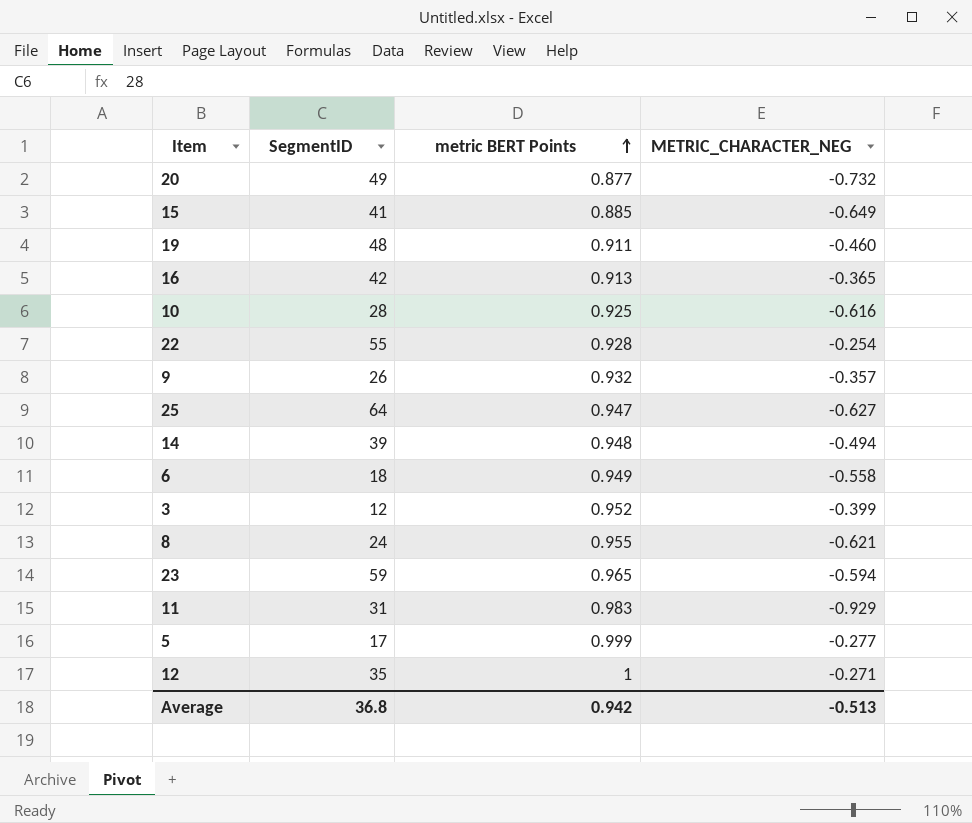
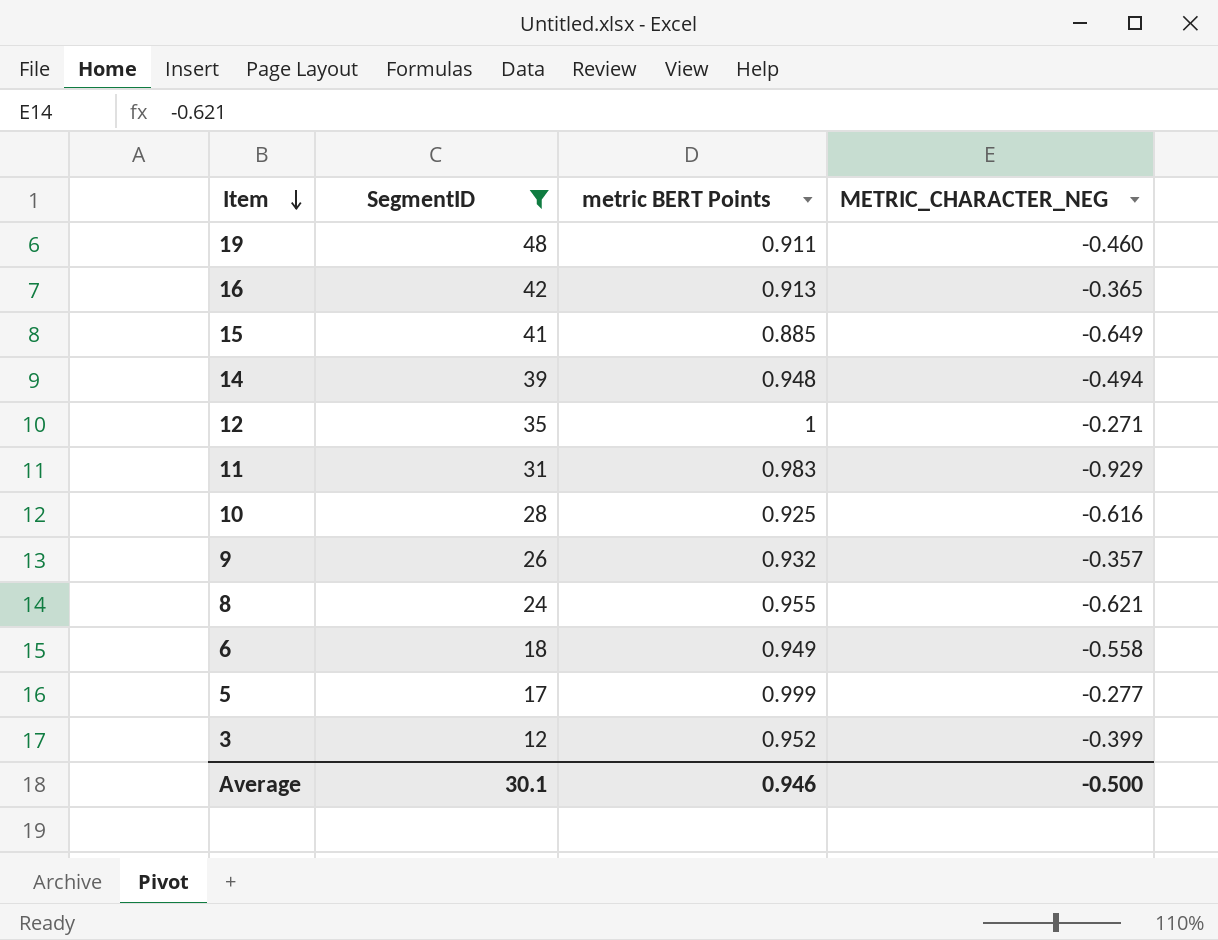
filter: none -> SegmentID <= 48
row order: metric BERT Points ascending -> Item descending
Average | SegmentID: 36.8 -> 30.1
Average | metric BERT Points: 0.942 -> 0.946
Average | METRIC_CHARACTER_NEG: -0.513 -> -0.500

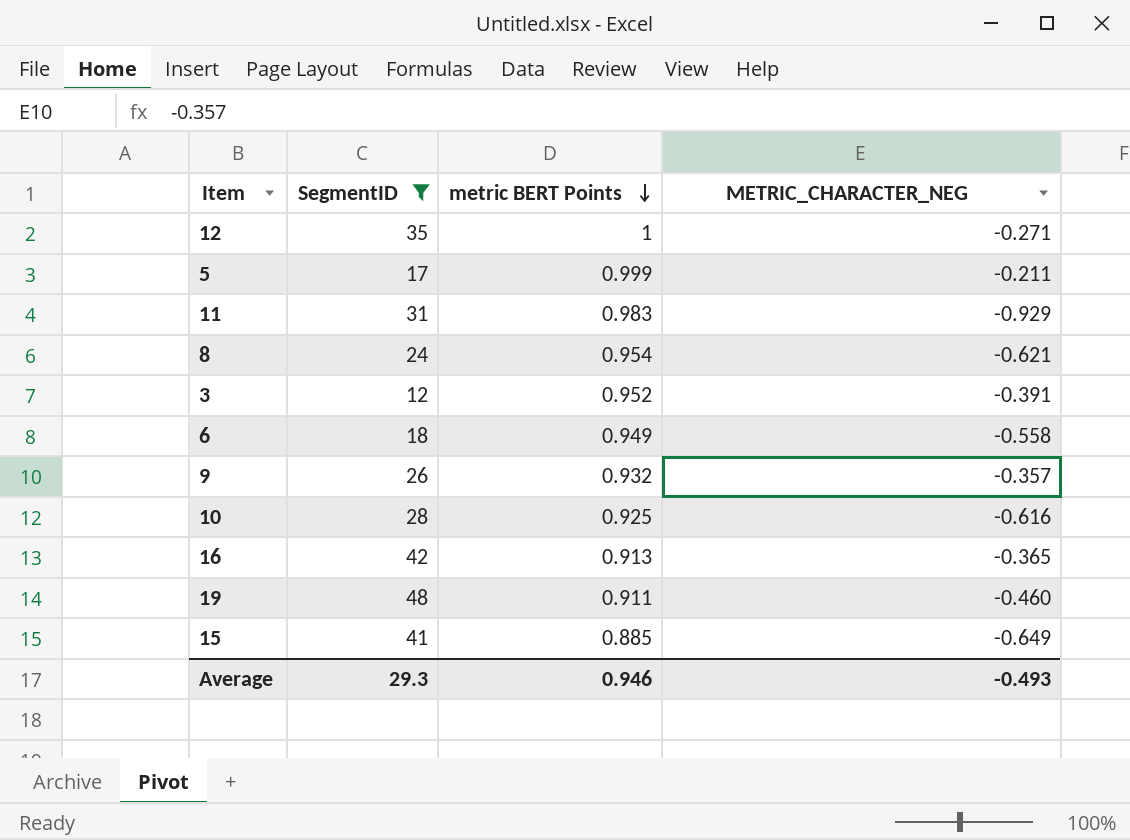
row order: Item descending -> metric BERT Points descending
row 14: 39 | 0.948 | -0.494 -> none
5 | METRIC_CHARACTER_NEG: -0.277 -> -0.211
8 | metric BERT Points: 0.955 -> 0.954
3 | METRIC_CHARACTER_NEG: -0.399 -> -0.391
Average | SegmentID: 30.1 -> 29.3
Average | METRIC_CHARACTER_NEG: -0.500 -> -0.493

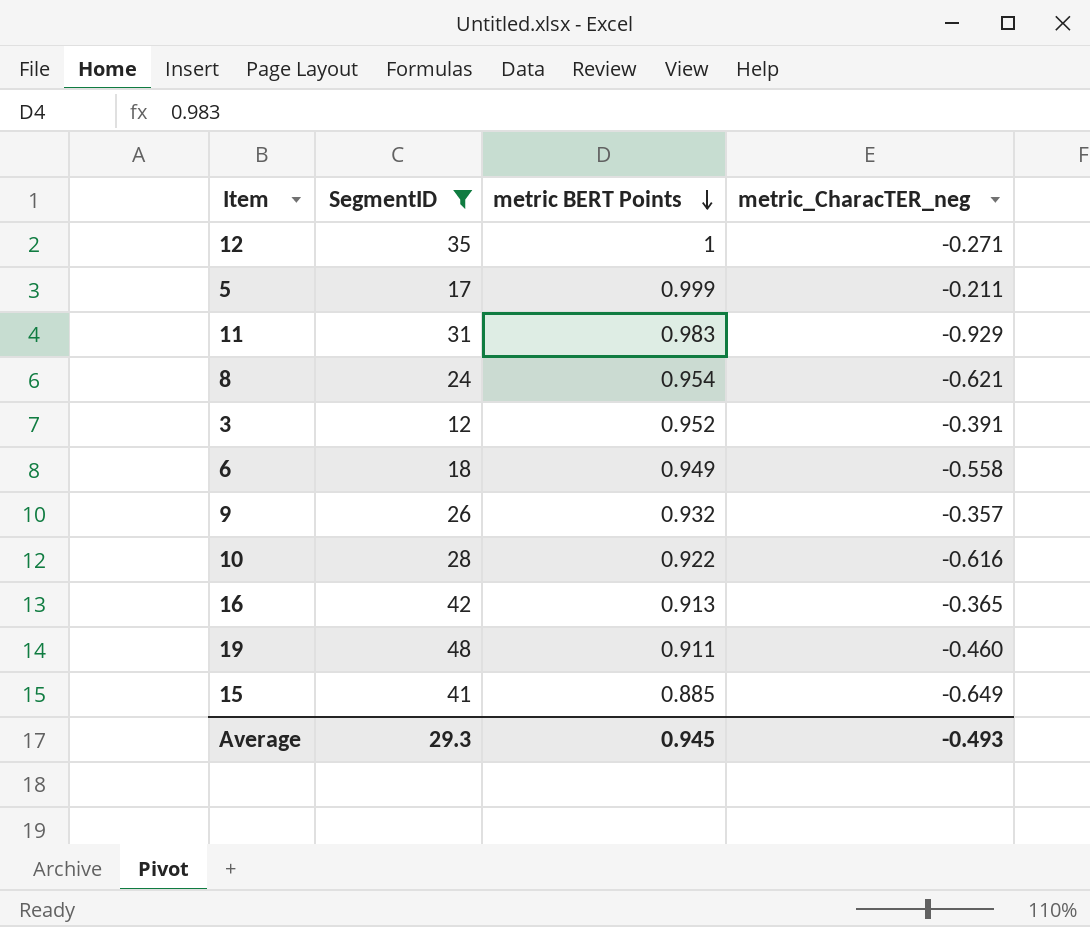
column name: METRIC_CHARACTER_NEG -> metric_CharacTER_neg
10 | metric BERT Points: 0.925 -> 0.922
Average | metric BERT Points: 0.946 -> 0.945

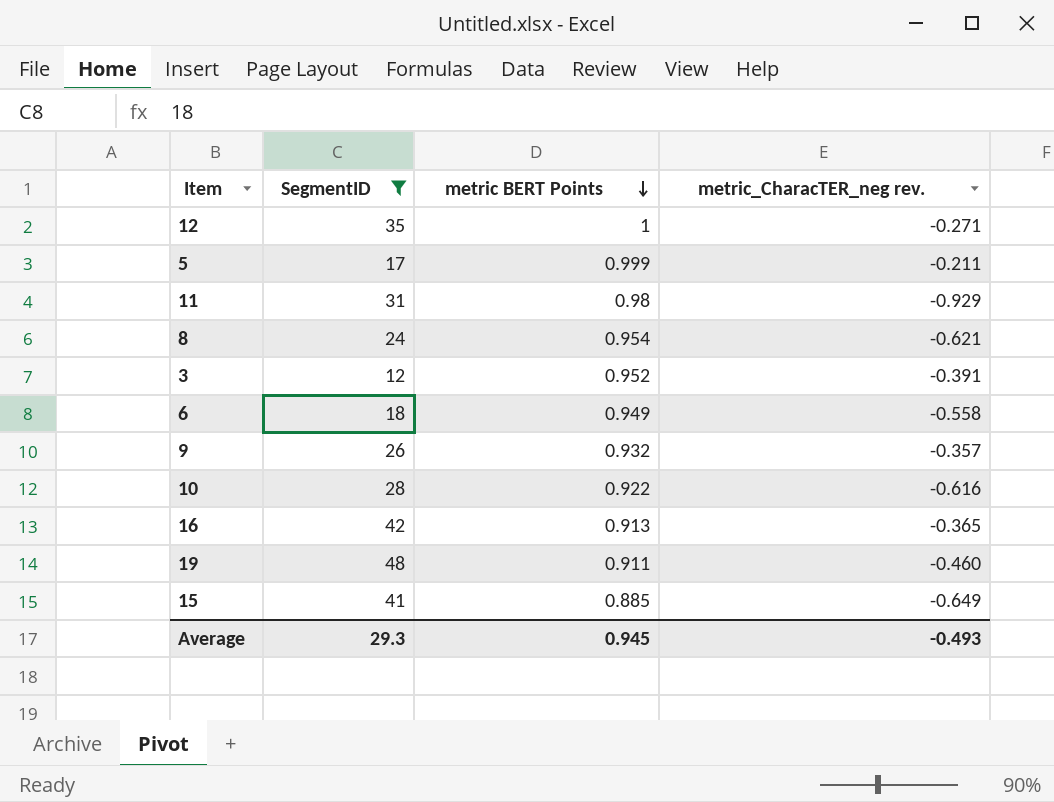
column name: metric_CharacTER_neg -> metric_CharacTER_neg rev.
11 | metric BERT Points: 0.983 -> 0.98

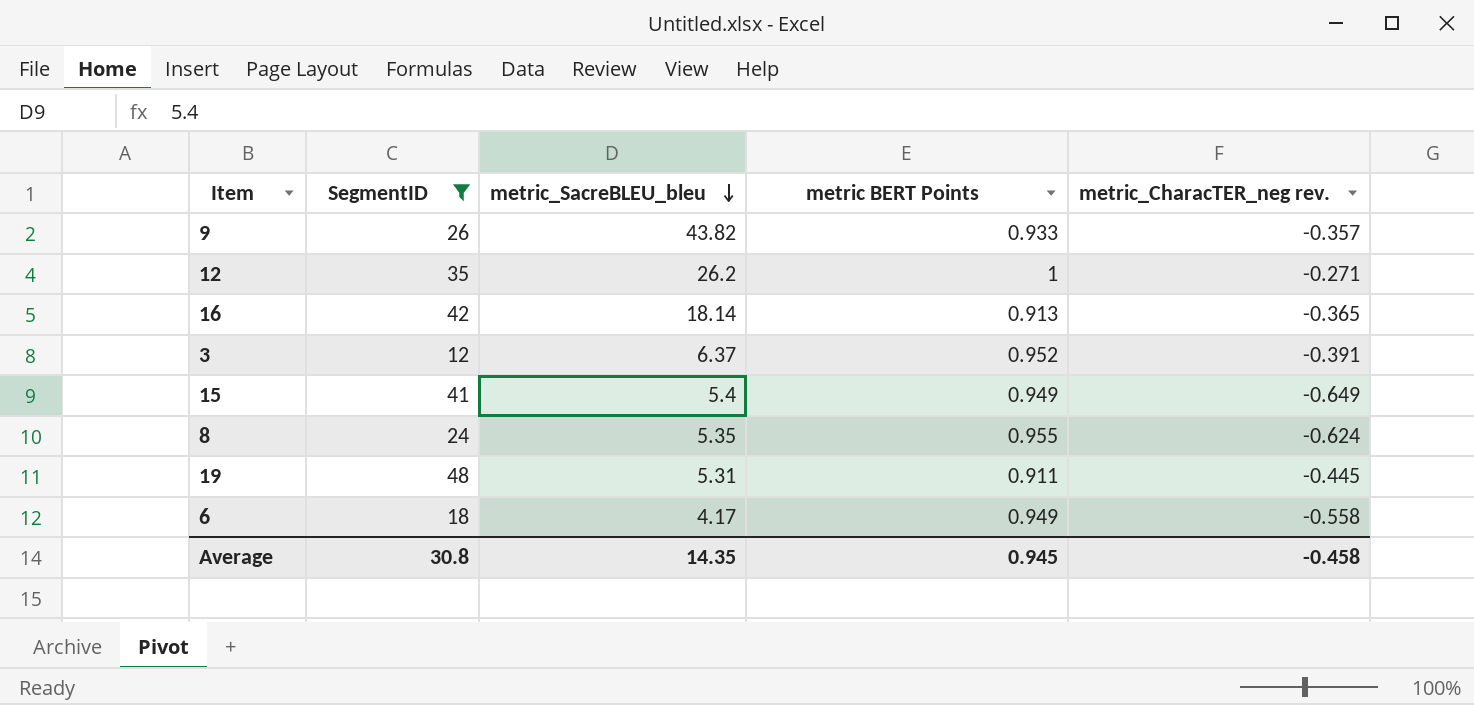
row order: metric BERT Points descending -> metric_SacreBLEU_bleu descending
column metric_SacreBLEU_bleu | position: none -> 3
row 5: 17 | 0.999 | -0.211 -> none
row 11: 31 | 0.98 | -0.929 -> none
row 10: 28 | 0.922 | -0.616 -> none
9 | metric BERT Points: 0.932 -> 0.933
15 | metric BERT Points: 0.885 -> 0.949
8 | metric BERT Points: 0.954 -> 0.955
8 | metric_CharacTER_neg rev.: -0.621 -> -0.624
19 | metric_CharacTER_neg rev.: -0.460 -> -0.445
Average | SegmentID: 29.3 -> 30.8
Average | metric_CharacTER_neg rev.: -0.493 -> -0.458

